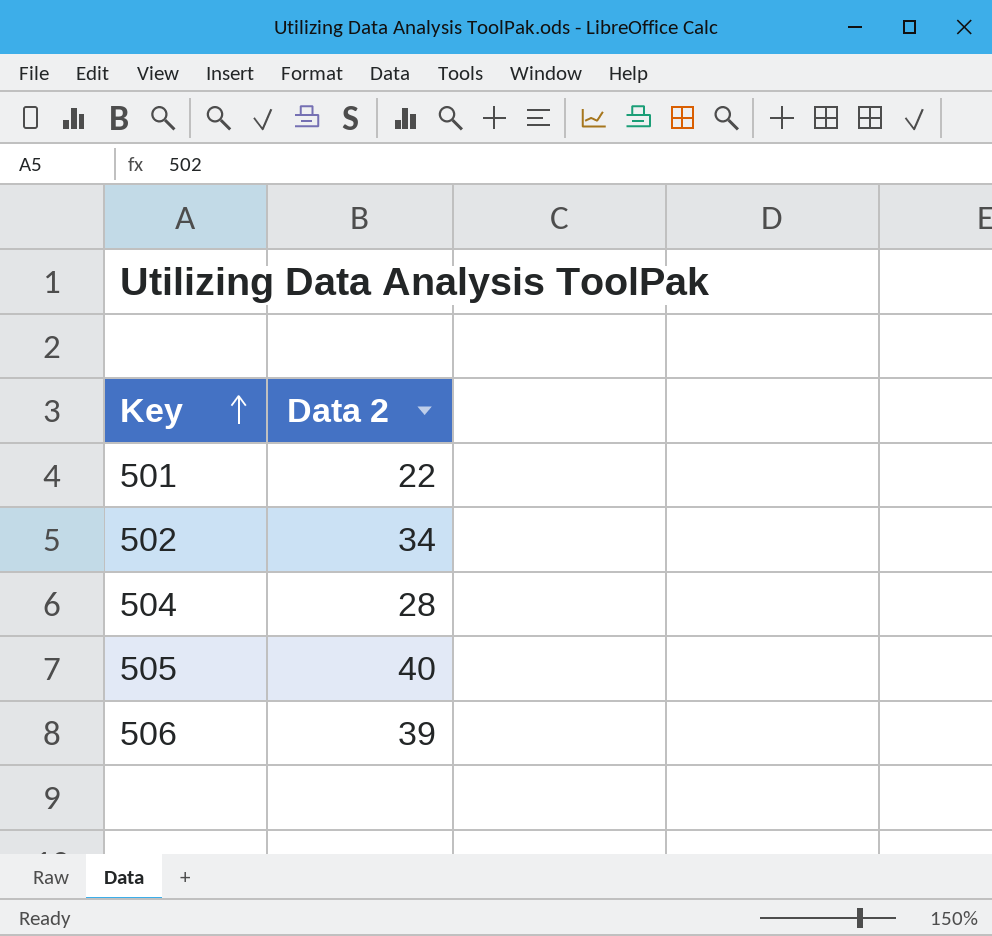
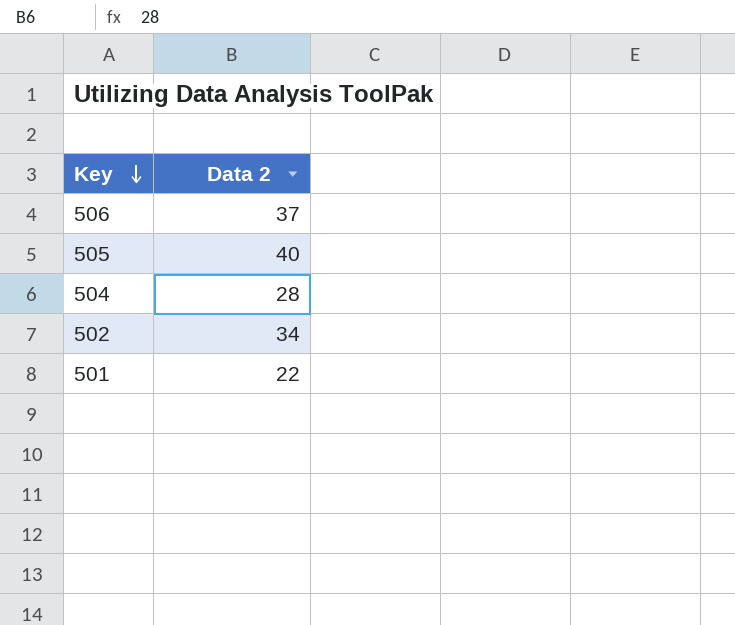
row order: Key ascending -> Key descending
506 | Data 2: 39 -> 37

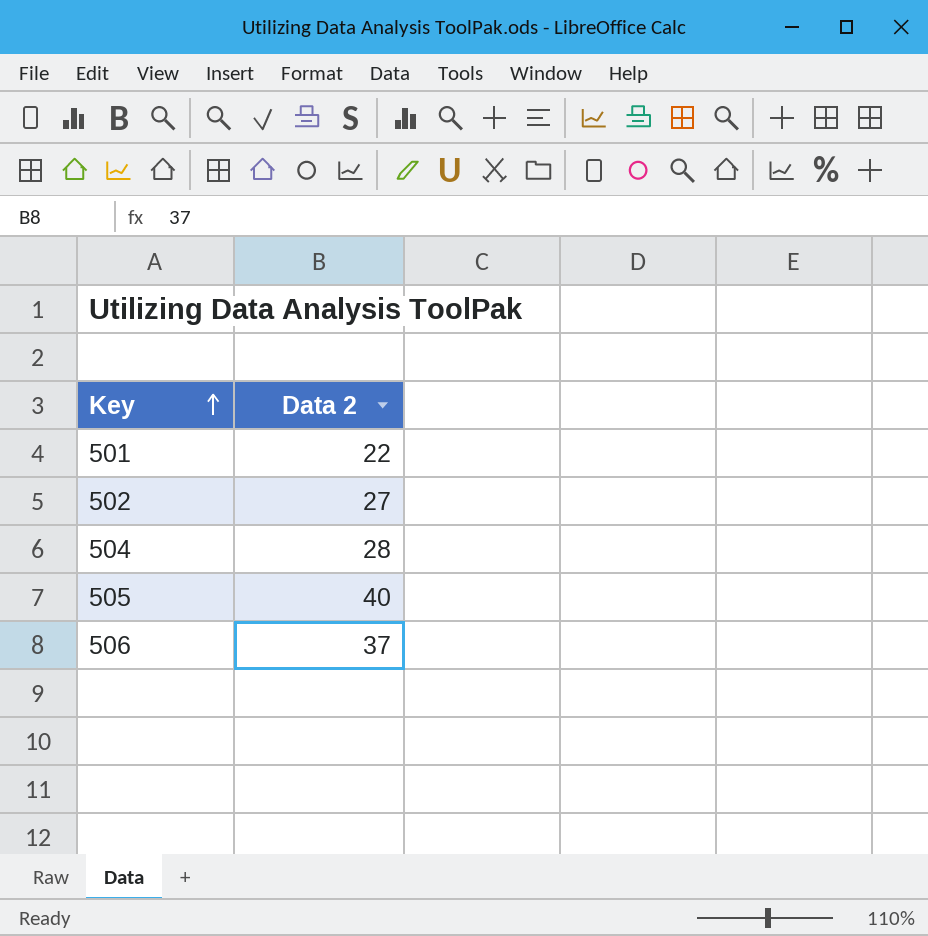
row order: Key descending -> Key ascending
502 | Data 2: 34 -> 27

